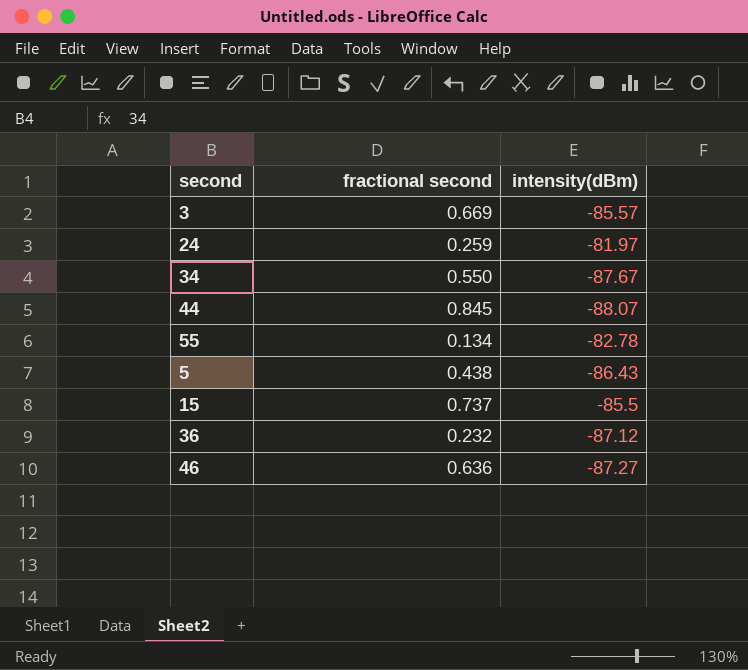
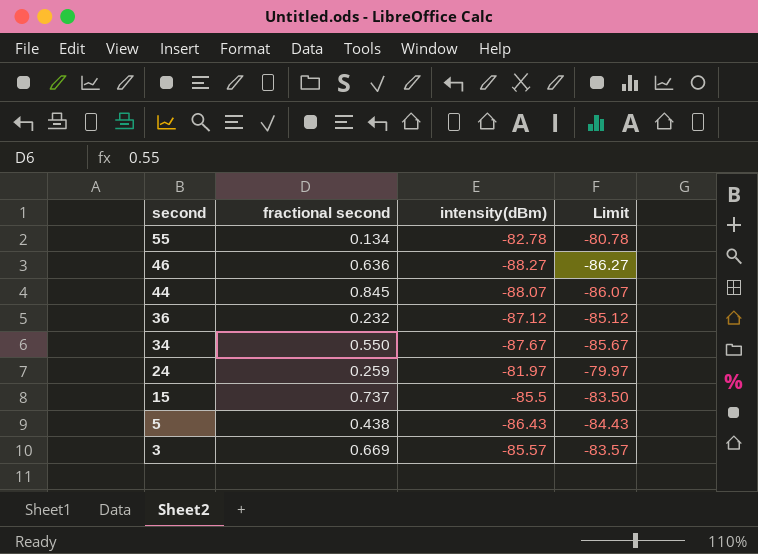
row order: none -> second descending
column Limit | formula: none -> [intensity(dBm)] + 2
46 | intensity(dBm): -87.27 -> -88.27

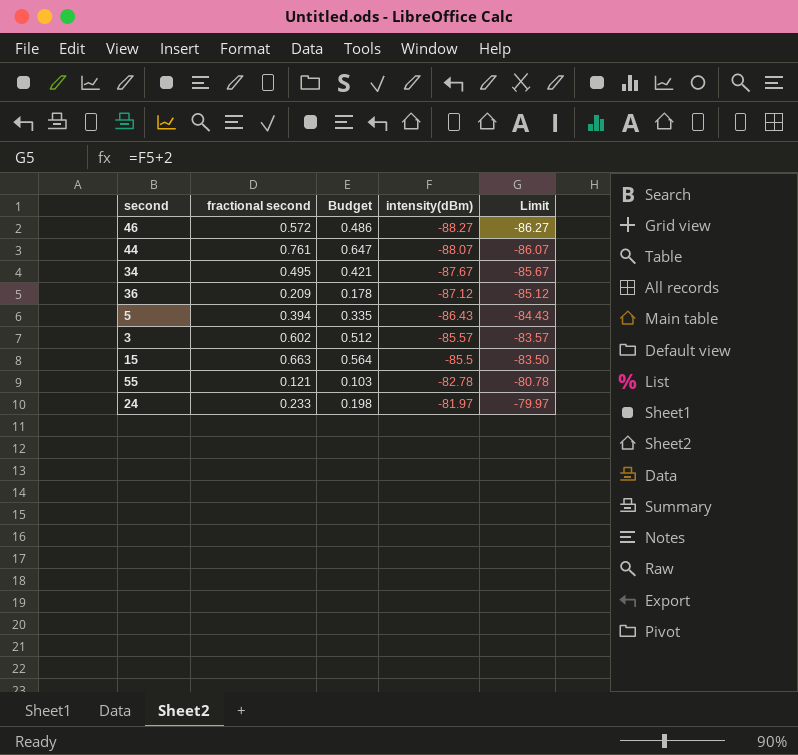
row order: second descending -> intensity(dBm) ascending
column Budget | formula: none -> [fractional second] * 0.85
46 | fractional second: 0.636 -> 0.572
44 | fractional second: 0.845 -> 0.761
34 | fractional second: 0.550 -> 0.495
36 | fractional second: 0.232 -> 0.209
5 | fractional second: 0.438 -> 0.394
3 | fractional second: 0.669 -> 0.602
15 | fractional second: 0.737 -> 0.663
55 | fractional second: 0.134 -> 0.121
24 | fractional second: 0.259 -> 0.233

